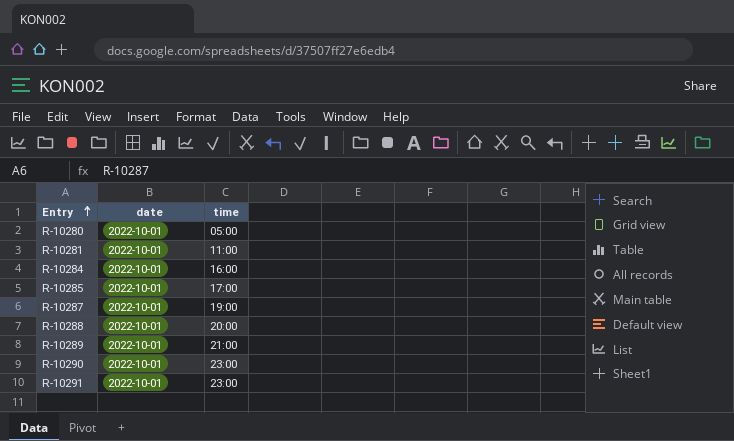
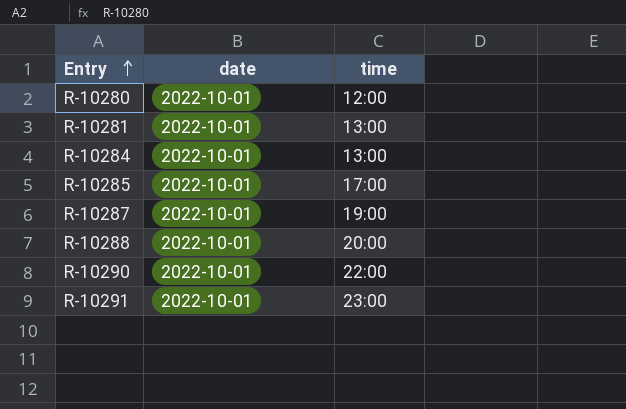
row R-10289: 2022-10-01 | 21:00 -> none
R-10280 | time: 05:00 -> 12:00
R-10281 | time: 11:00 -> 13:00
R-10284 | time: 16:00 -> 13:00
R-10290 | time: 23:00 -> 22:00

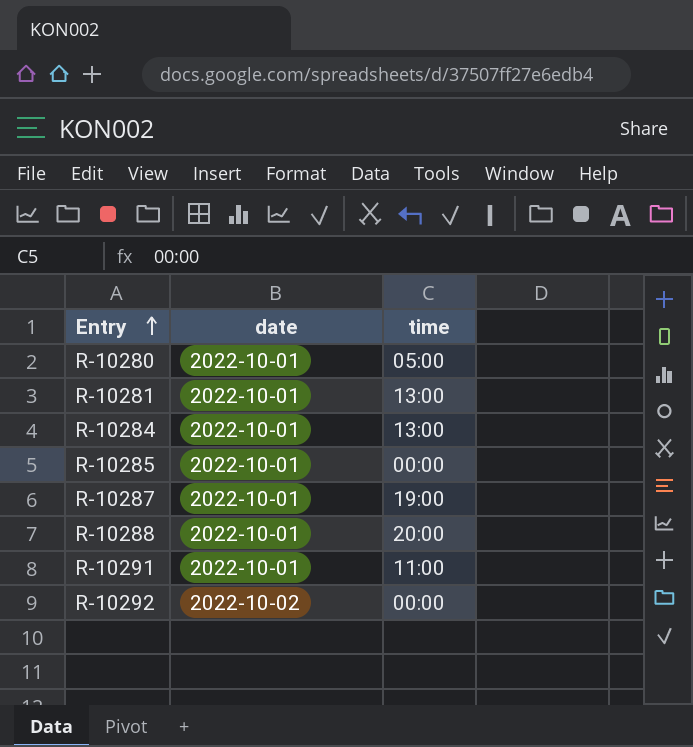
row R-10290: 2022-10-01 | 22:00 -> none
R-10280 | time: 12:00 -> 05:00
R-10285 | time: 17:00 -> 00:00
R-10291 | time: 23:00 -> 11:00
row R-10292: none -> 2022-10-02 | 00:00

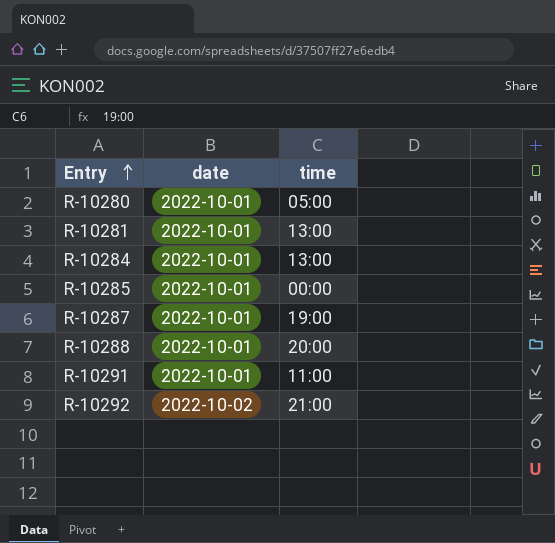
R-10292 | time: 00:00 -> 21:00

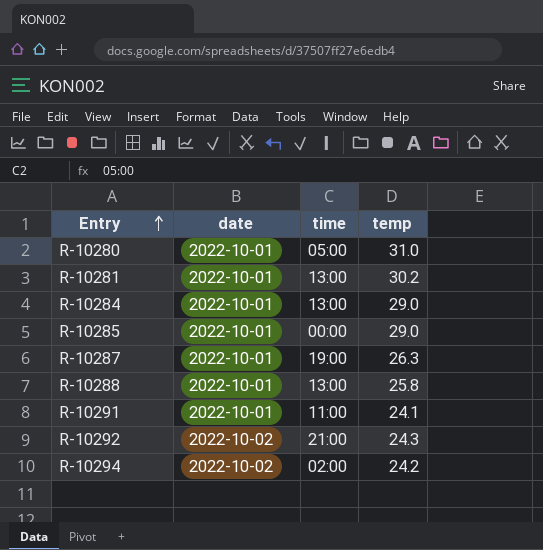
column temp | position: none -> 4
R-10288 | time: 20:00 -> 13:00
row R-10294: none -> 2022-10-02 | 02:00 | 24.2

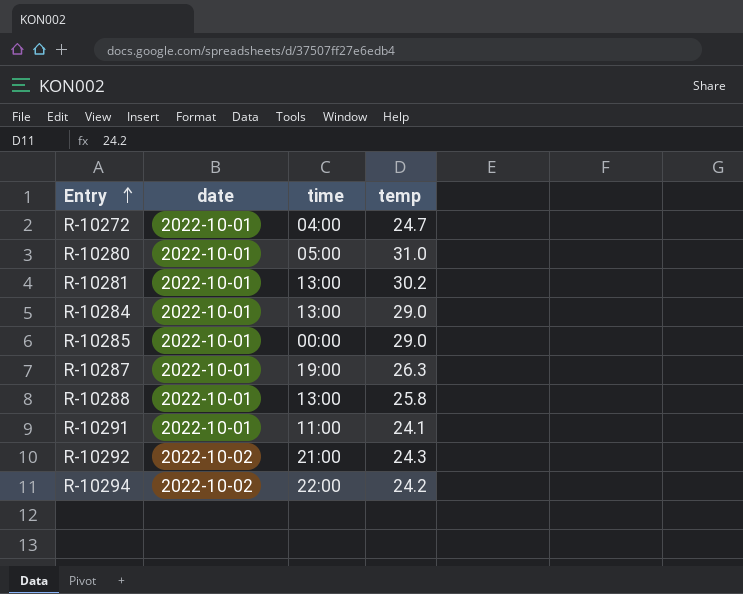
row R-10272: none -> 2022-10-01 | 04:00 | 24.7
R-10294 | time: 02:00 -> 22:00

